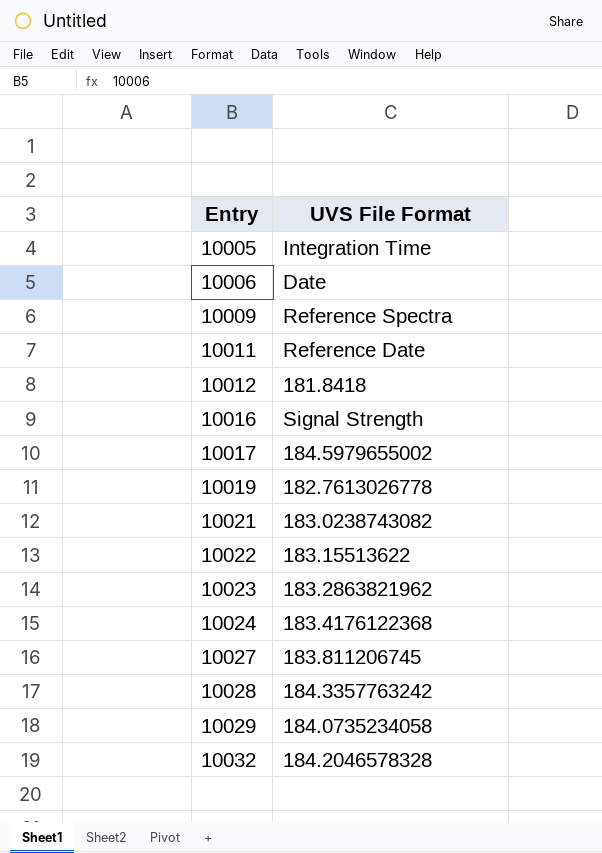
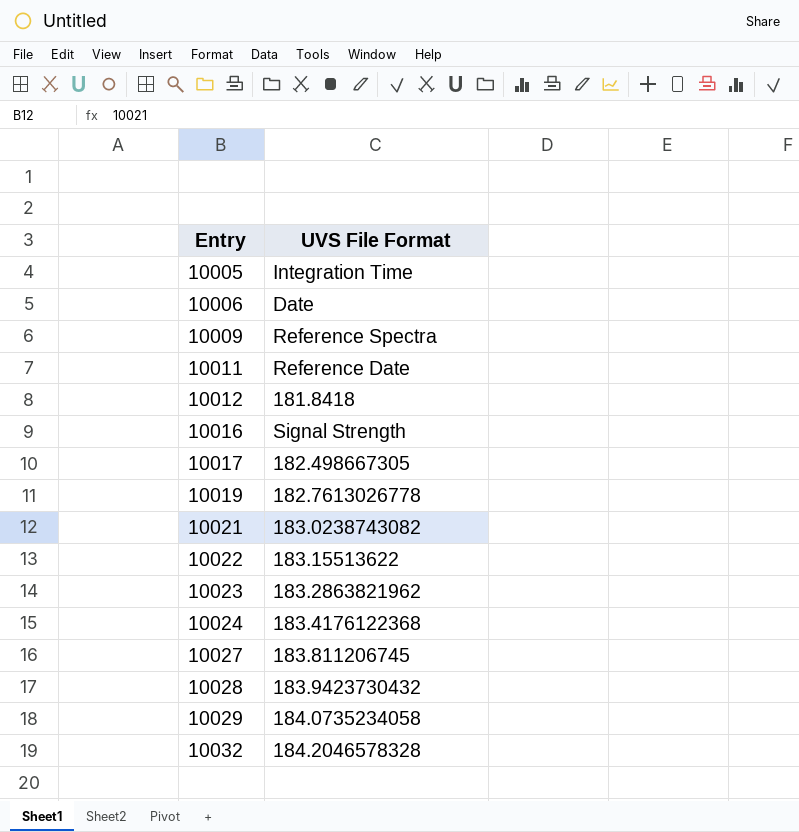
10017 | UVS File Format: 184.5979655002 -> 182.498667305
10028 | UVS File Format: 184.3357763242 -> 183.9423730432

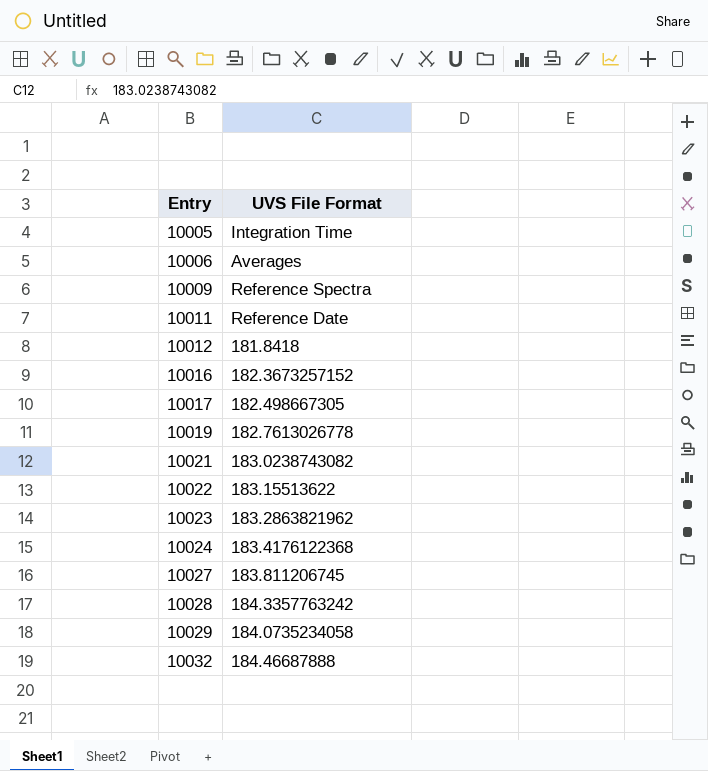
10006 | UVS File Format: Date -> Averages
10016 | UVS File Format: Signal Strength -> 182.3673257152
10028 | UVS File Format: 183.9423730432 -> 184.3357763242
10032 | UVS File Format: 184.2046578328 -> 184.46687888

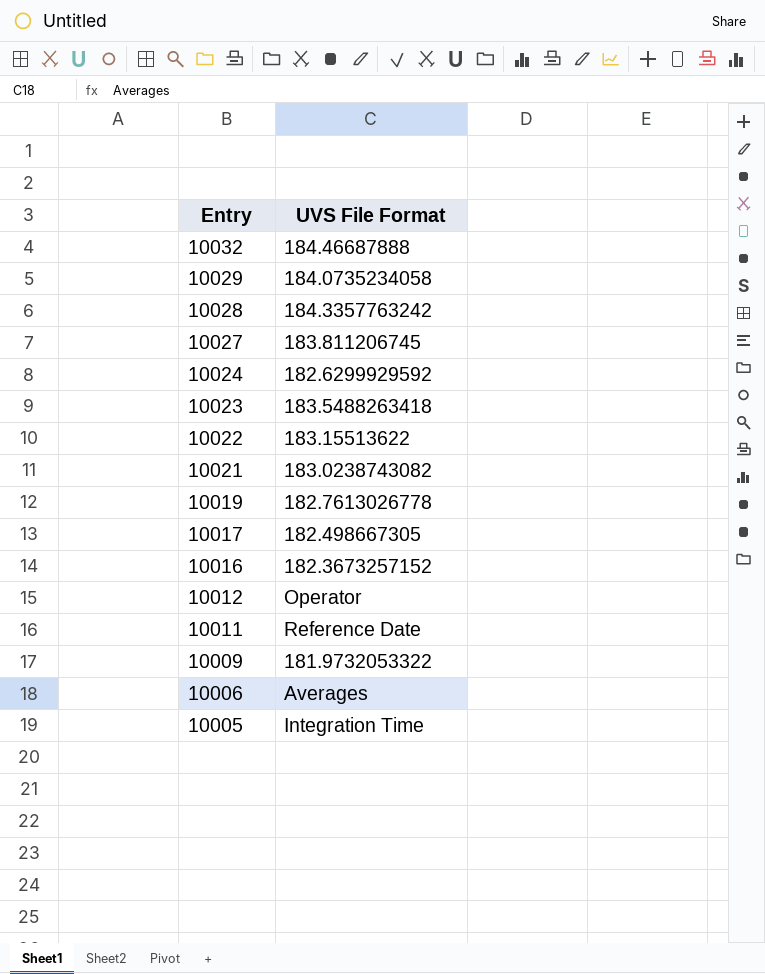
row order: Entry ascending -> Entry descending
10024 | UVS File Format: 183.4176122368 -> 182.6299929592
10023 | UVS File Format: 183.2863821962 -> 183.5488263418
10012 | UVS File Format: 181.8418 -> Operator
10009 | UVS File Format: Reference Spectra -> 181.9732053322

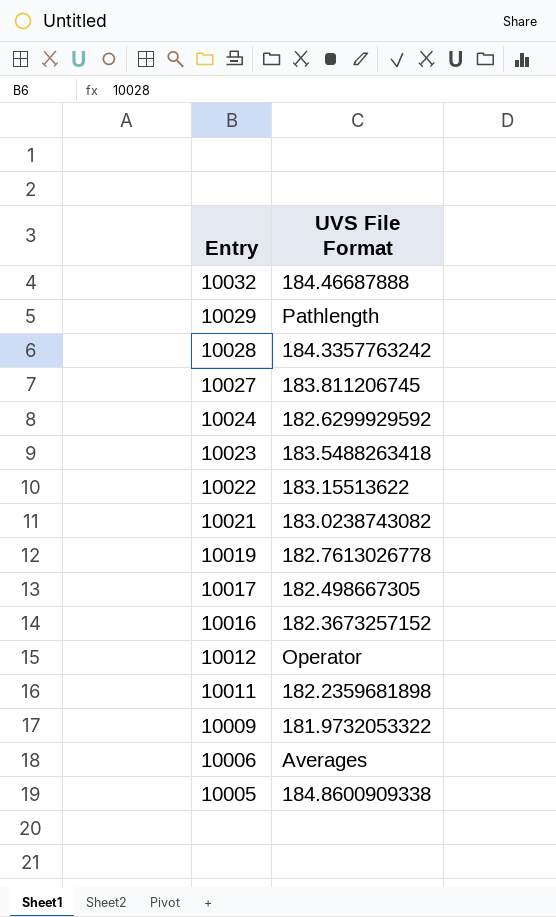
10029 | UVS File Format: 184.0735234058 -> Pathlength
10011 | UVS File Format: Reference Date -> 182.2359681898
10005 | UVS File Format: Integration Time -> 184.8600909338

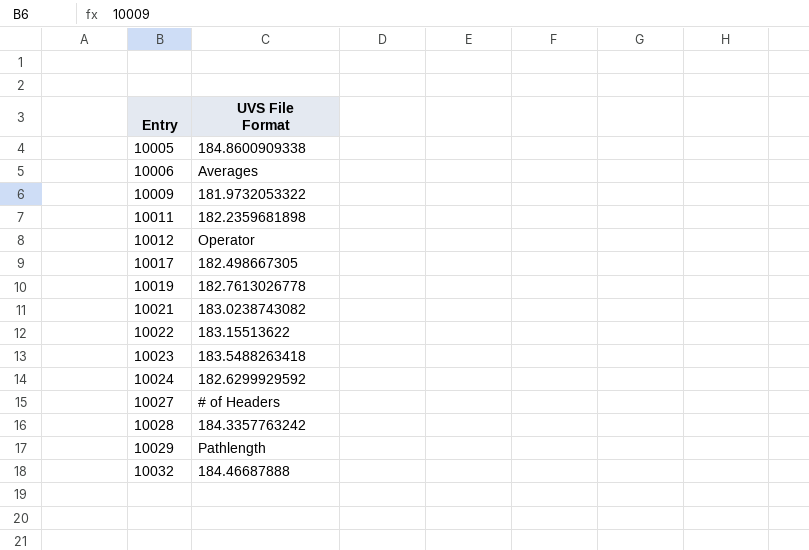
row order: Entry descending -> Entry ascending
row 10016: 182.3673257152 -> none
10027 | UVS File Format: 183.811206745 -> # of Headers

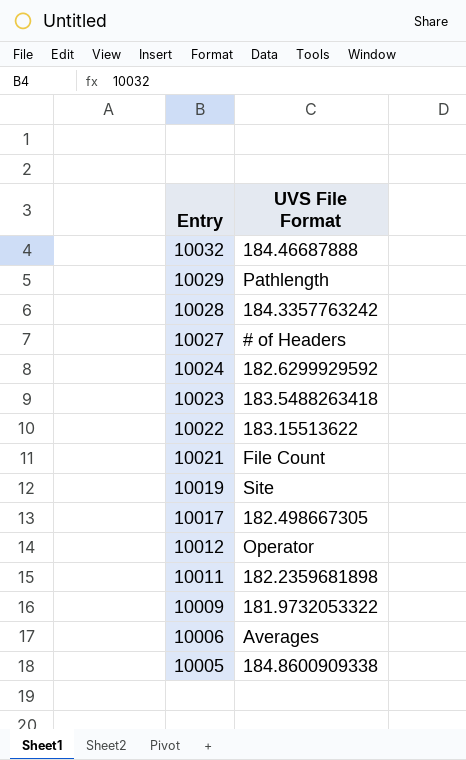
row order: Entry ascending -> Entry descending
10021 | UVS File Format: 183.0238743082 -> File Count
10019 | UVS File Format: 182.7613026778 -> Site

